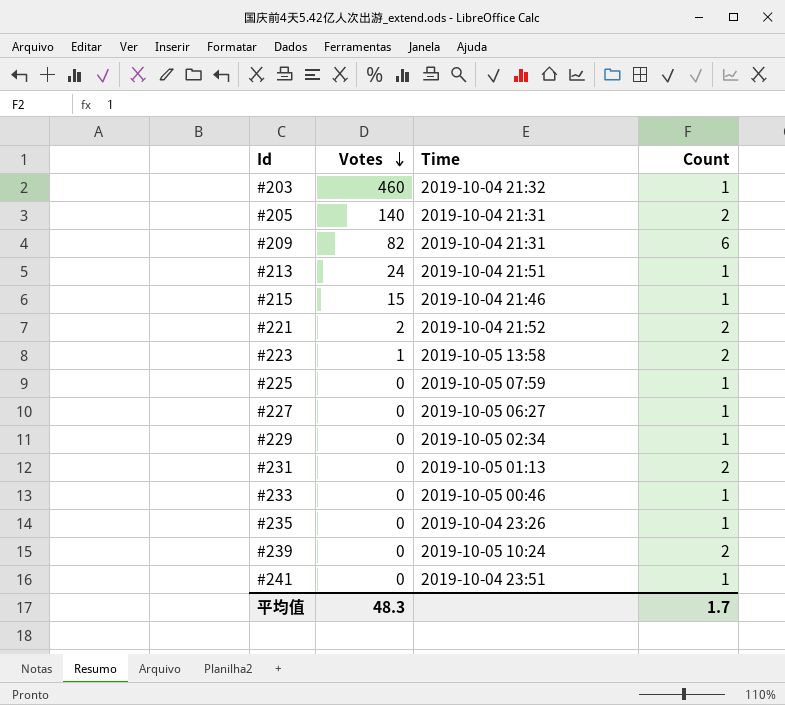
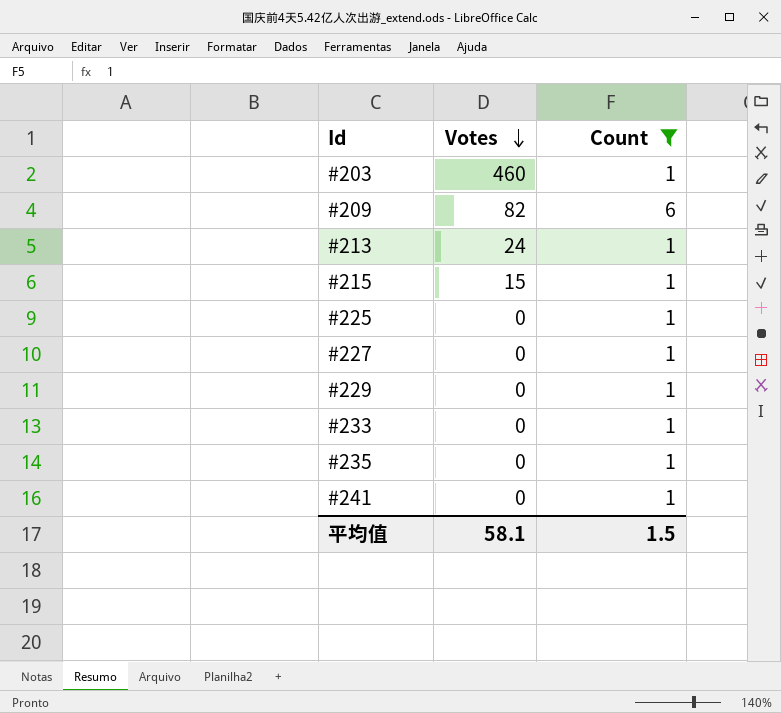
filter: none -> Count != 2
column Time | position: 3 -> none
平均值 | Votes: 48.3 -> 58.1
平均值 | Count: 1.7 -> 1.5

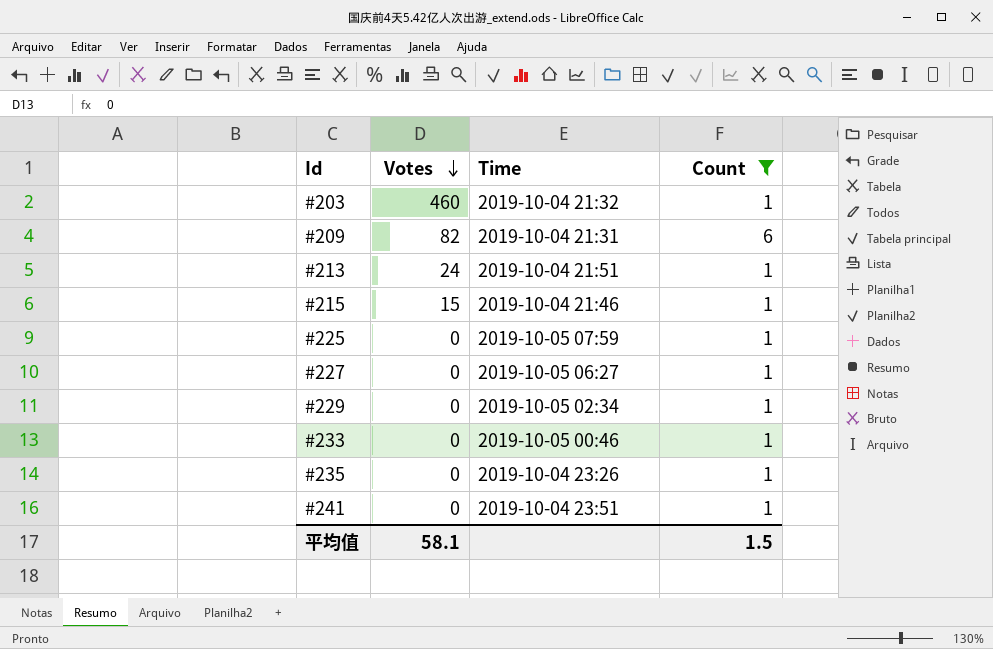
column Time | position: none -> 3

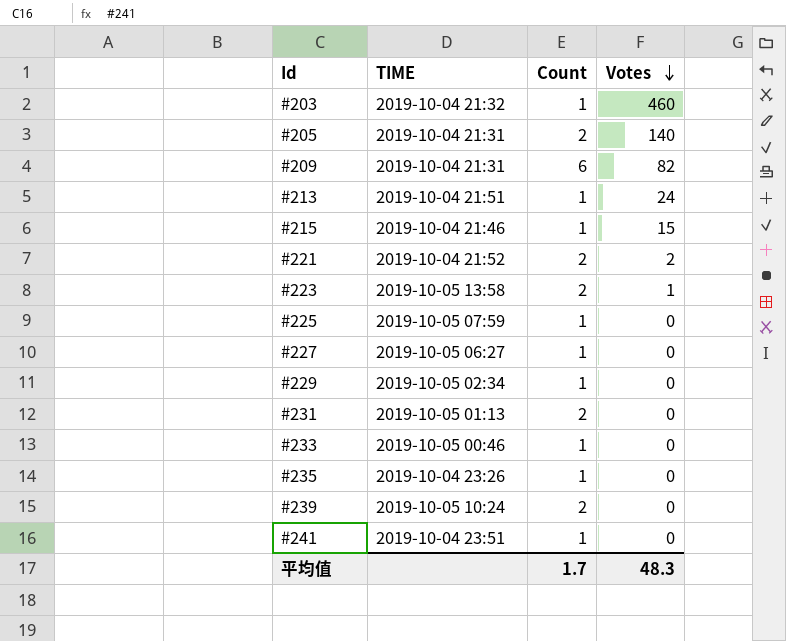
filter: Count != 2 -> none
column name: Time -> TIME
column Votes | position: 2 -> 4
平均值 | Count: 1.5 -> 1.7
平均值 | Votes: 58.1 -> 48.3

